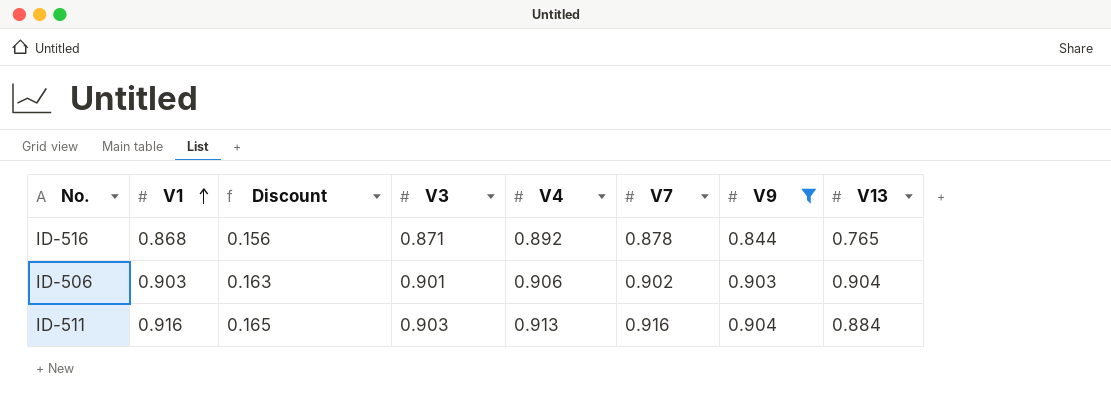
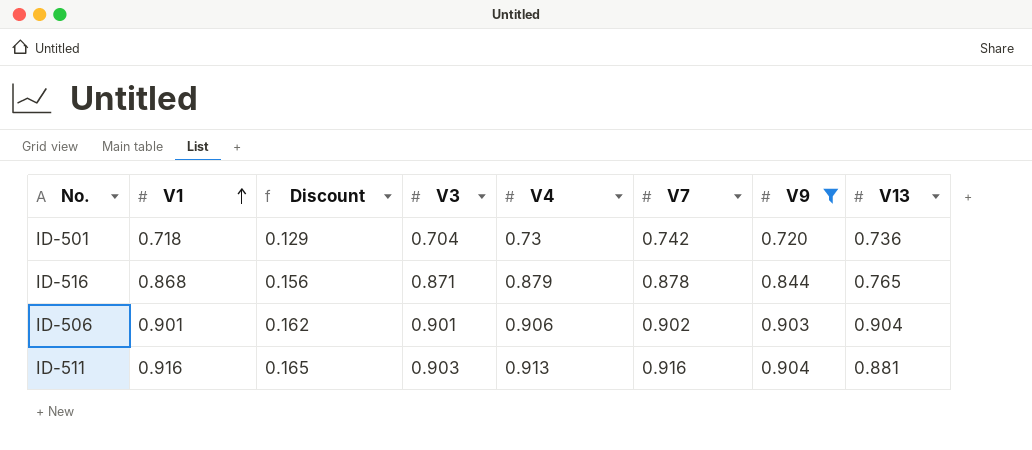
row ID-501: none -> 0.718 | 0.129 | 0.704 | 0.73 | 0.742 | 0.720 | 0.736
ID-516 | V4: 0.892 -> 0.879
ID-506 | V1: 0.903 -> 0.901
ID-506 | Discount: 0.163 -> 0.162
ID-511 | V13: 0.884 -> 0.881

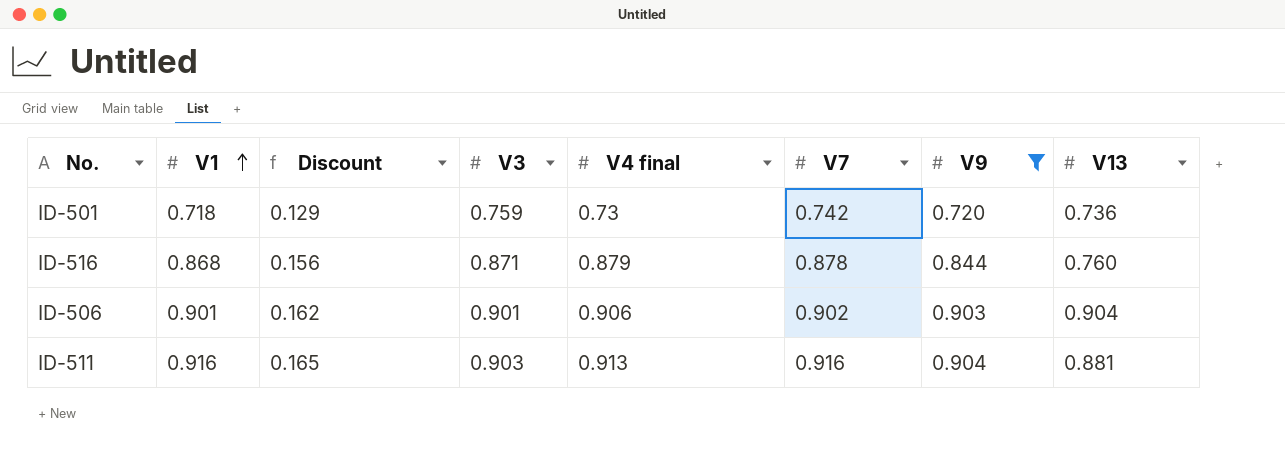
column name: V4 -> V4 final
ID-501 | V3: 0.704 -> 0.759
ID-516 | V13: 0.765 -> 0.760

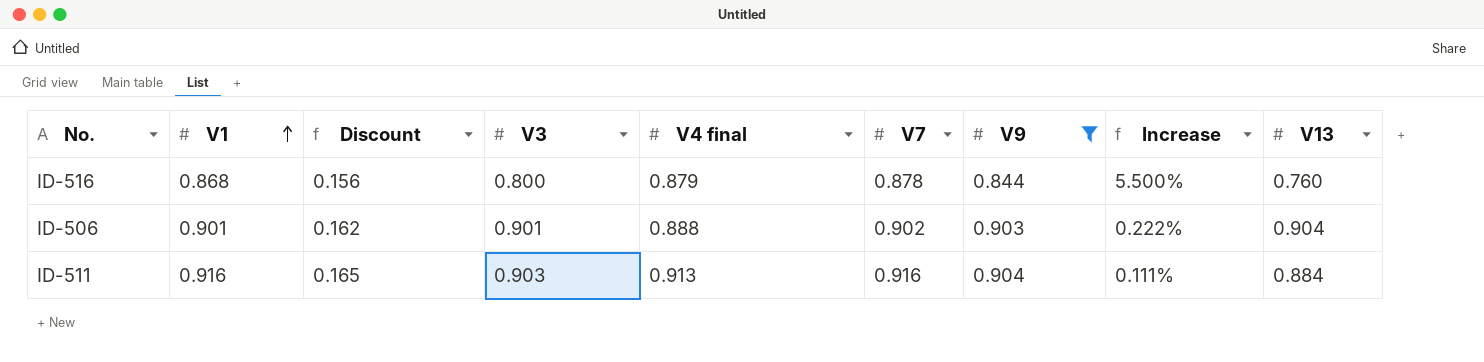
column Increase | formula: none -> ([V9] - [V3]) / [V3]
row ID-501: 0.718 | 0.129 | 0.759 | 0.73 | 0.742 | 0.720 | 0.736 -> none
ID-516 | V3: 0.871 -> 0.800
ID-506 | V4 final: 0.906 -> 0.888
ID-511 | V13: 0.881 -> 0.884

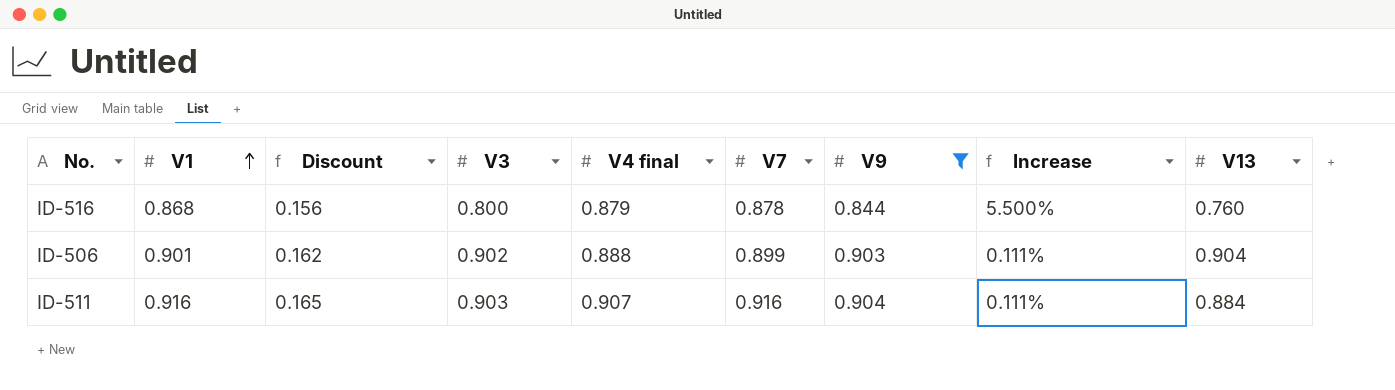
ID-506 | V3: 0.901 -> 0.902
ID-506 | V7: 0.902 -> 0.899
ID-506 | Increase: 0.222% -> 0.111%
ID-511 | V4 final: 0.913 -> 0.907

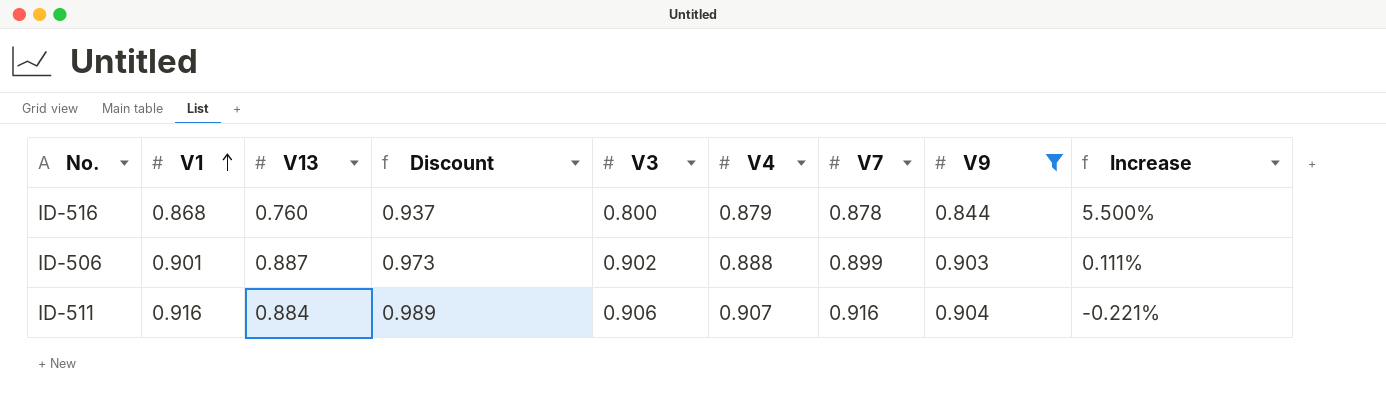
column V13 | position: 9 -> 3
column Discount | formula: [V1] * 0.18 -> [V1] * 1.08
column name: V4 final -> V4
ID-506 | V13: 0.904 -> 0.887
ID-511 | V3: 0.903 -> 0.906
ID-511 | Increase: 0.111% -> -0.221%

